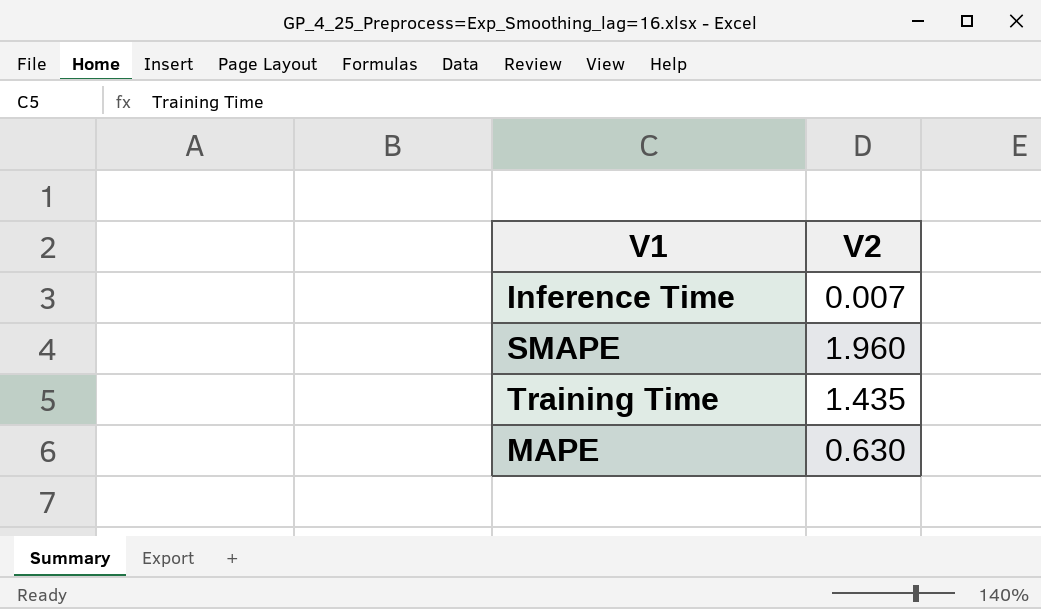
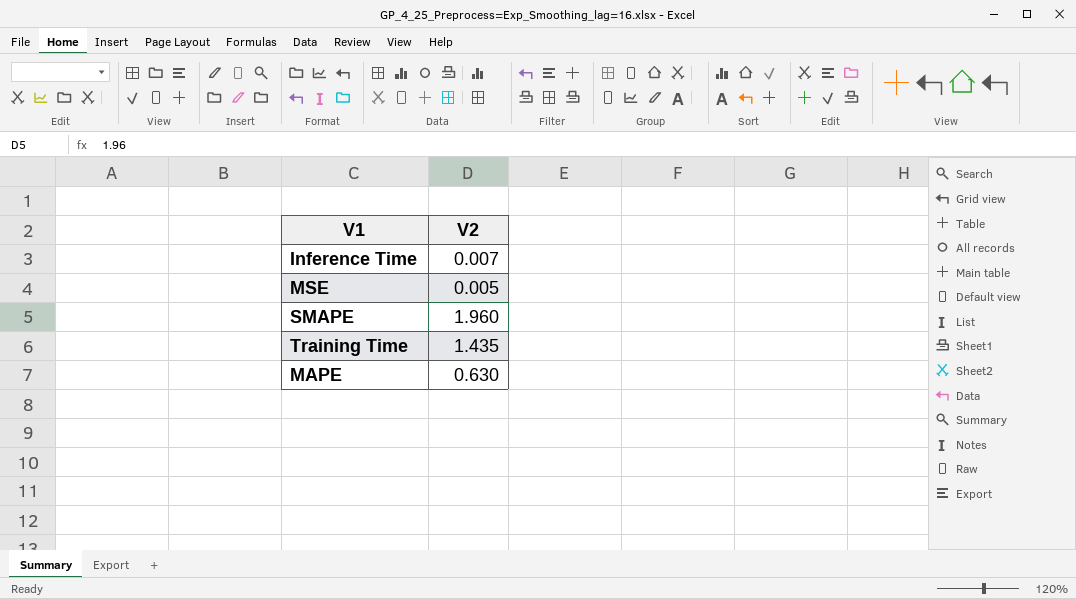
row MSE: none -> 0.005

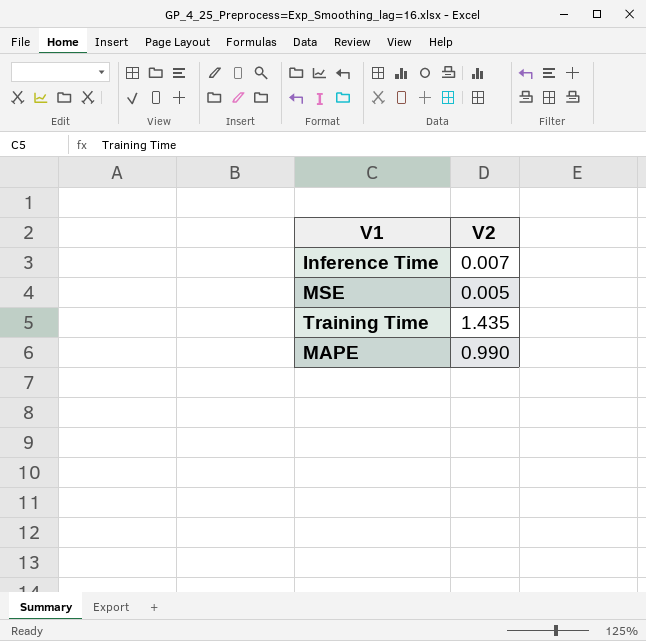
row SMAPE: 1.960 -> none
MAPE | V2: 0.630 -> 0.990

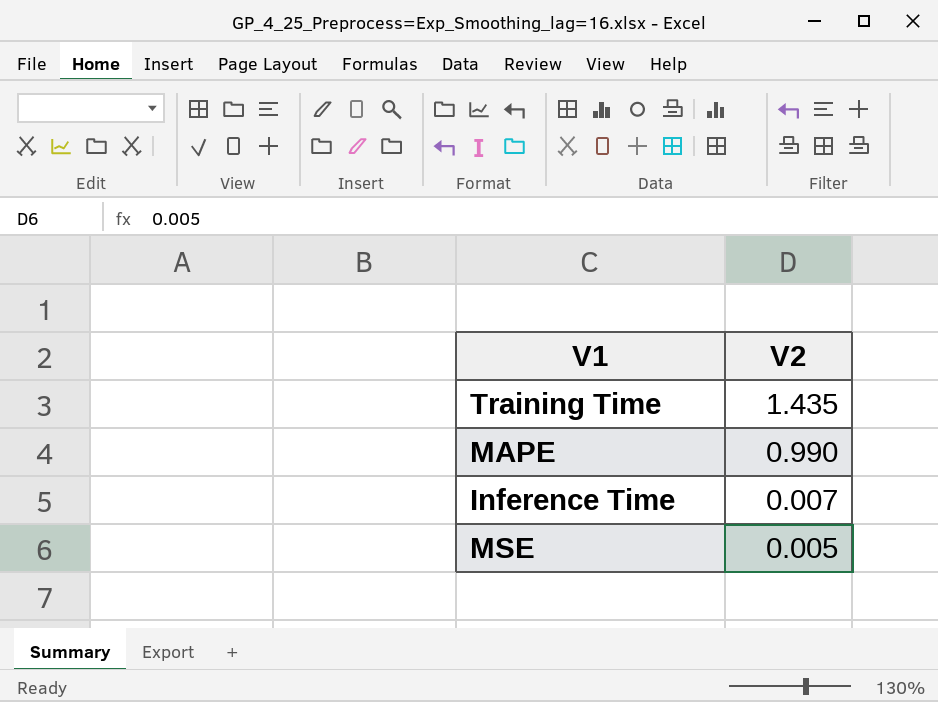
row order: none -> V2 descending

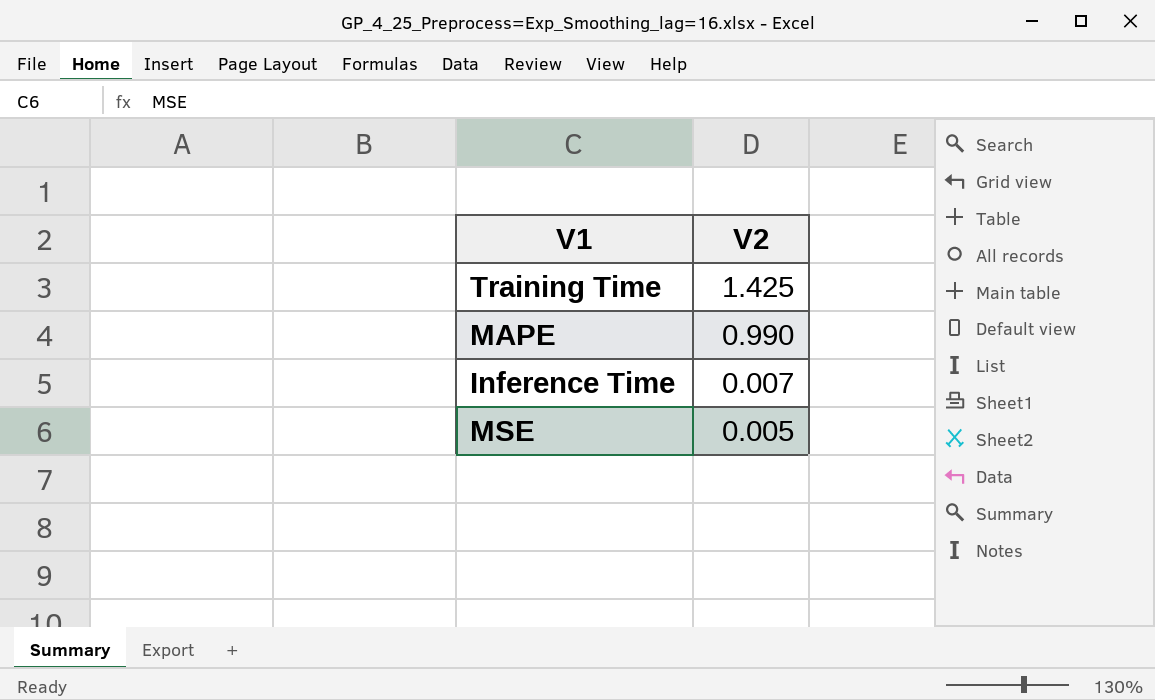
Training Time | V2: 1.435 -> 1.425

